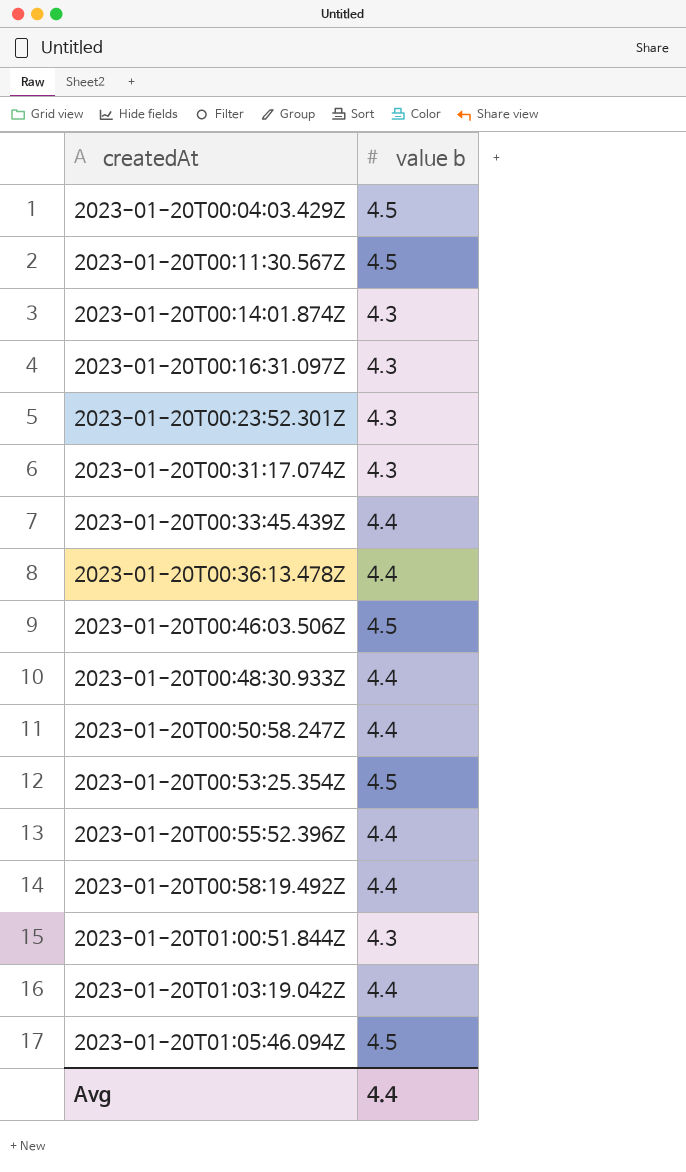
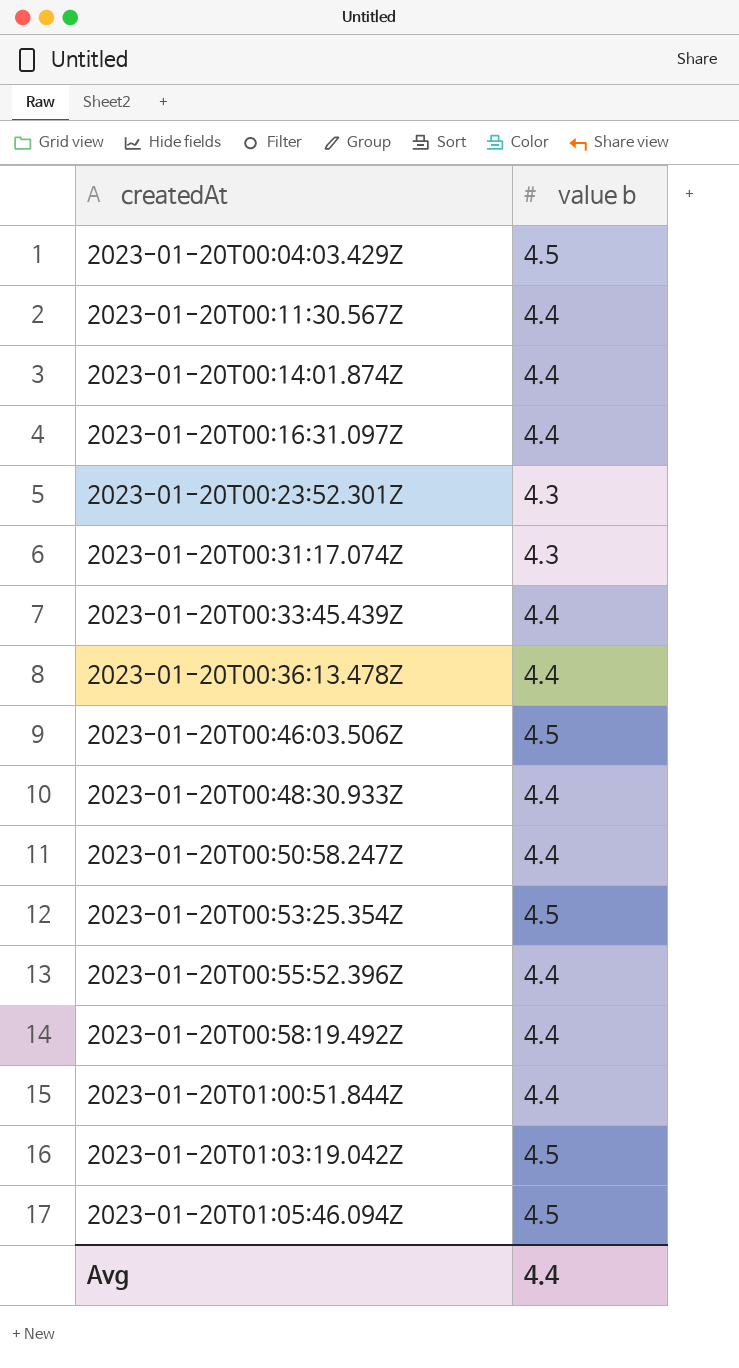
2023-01-20T00:11:30.567Z | value b: 4.5 -> 4.4
2023-01-20T00:14:01.874Z | value b: 4.3 -> 4.4
2023-01-20T00:16:31.097Z | value b: 4.3 -> 4.4
2023-01-20T01:00:51.844Z | value b: 4.3 -> 4.4
2023-01-20T01:03:19.042Z | value b: 4.4 -> 4.5

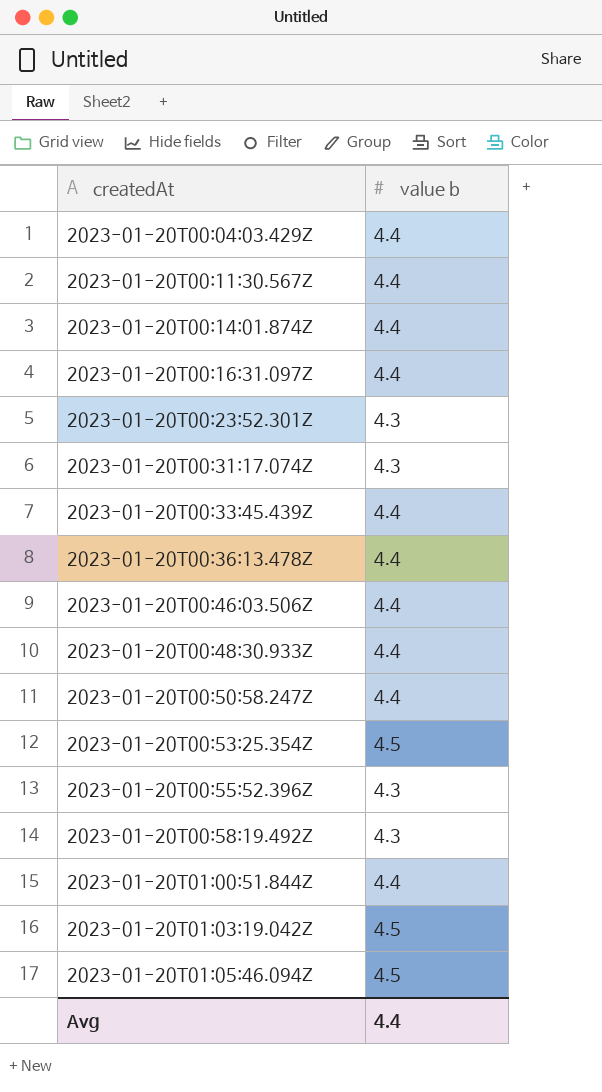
2023-01-20T00:04:03.429Z | value b: 4.5 -> 4.4
2023-01-20T00:46:03.506Z | value b: 4.5 -> 4.4
2023-01-20T00:55:52.396Z | value b: 4.4 -> 4.3
2023-01-20T00:58:19.492Z | value b: 4.4 -> 4.3

